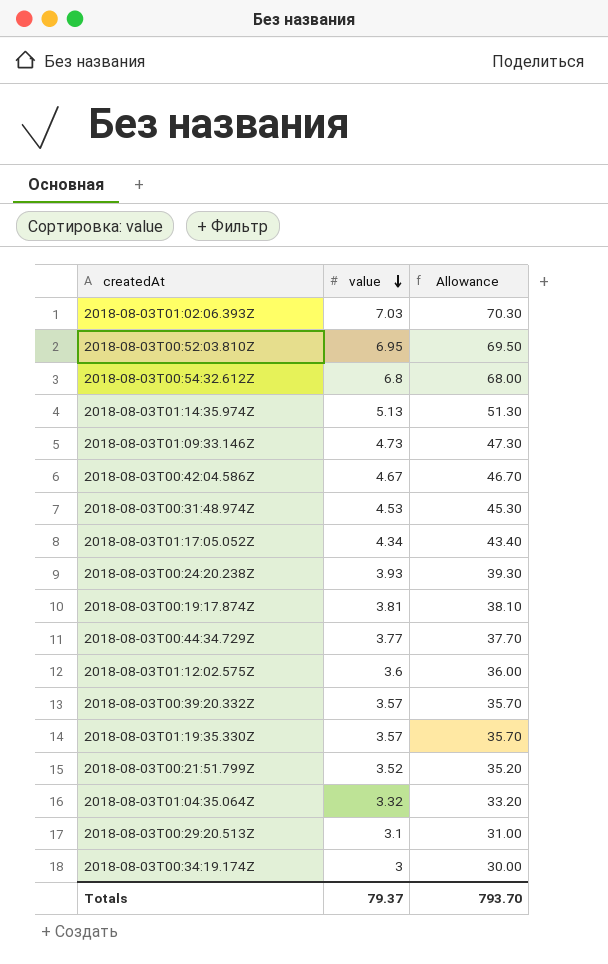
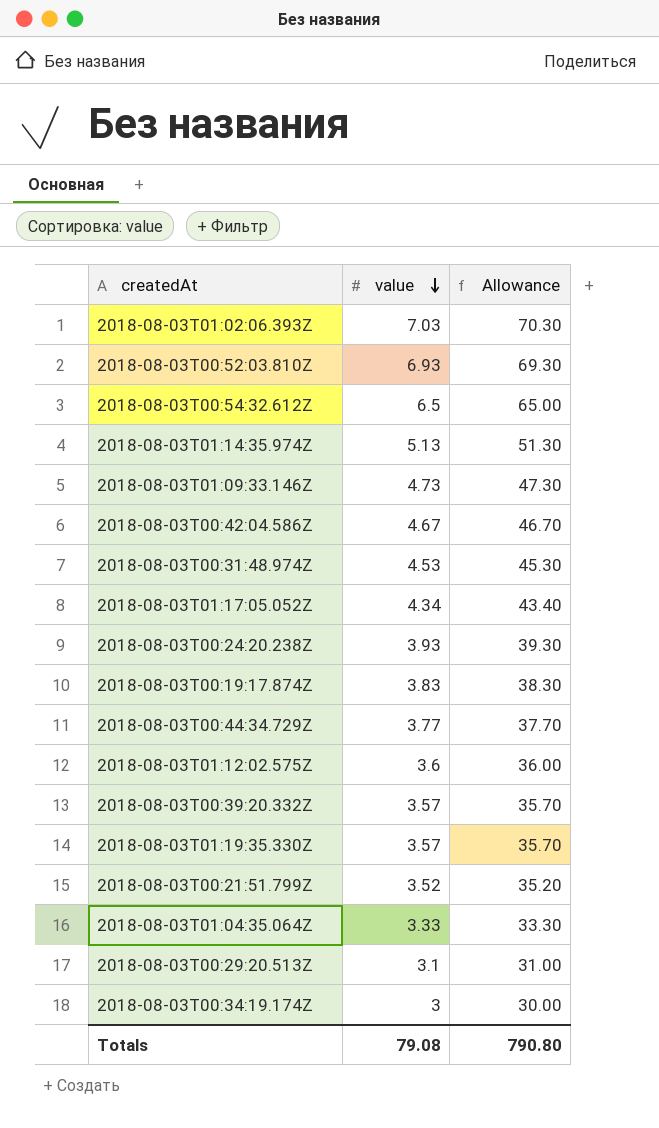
2018-08-03T00:52:03.810Z | value: 6.95 -> 6.93
2018-08-03T00:52:03.810Z | Allowance: 69.50 -> 69.30
2018-08-03T00:54:32.612Z | value: 6.8 -> 6.5
2018-08-03T00:54:32.612Z | Allowance: 68.00 -> 65.00
2018-08-03T00:19:17.874Z | value: 3.81 -> 3.83
2018-08-03T00:19:17.874Z | Allowance: 38.10 -> 38.30
2018-08-03T01:04:35.064Z | value: 3.32 -> 3.33
2018-08-03T01:04:35.064Z | Allowance: 33.20 -> 33.30
Totals | value: 79.37 -> 79.08
Totals | Allowance: 793.70 -> 790.80

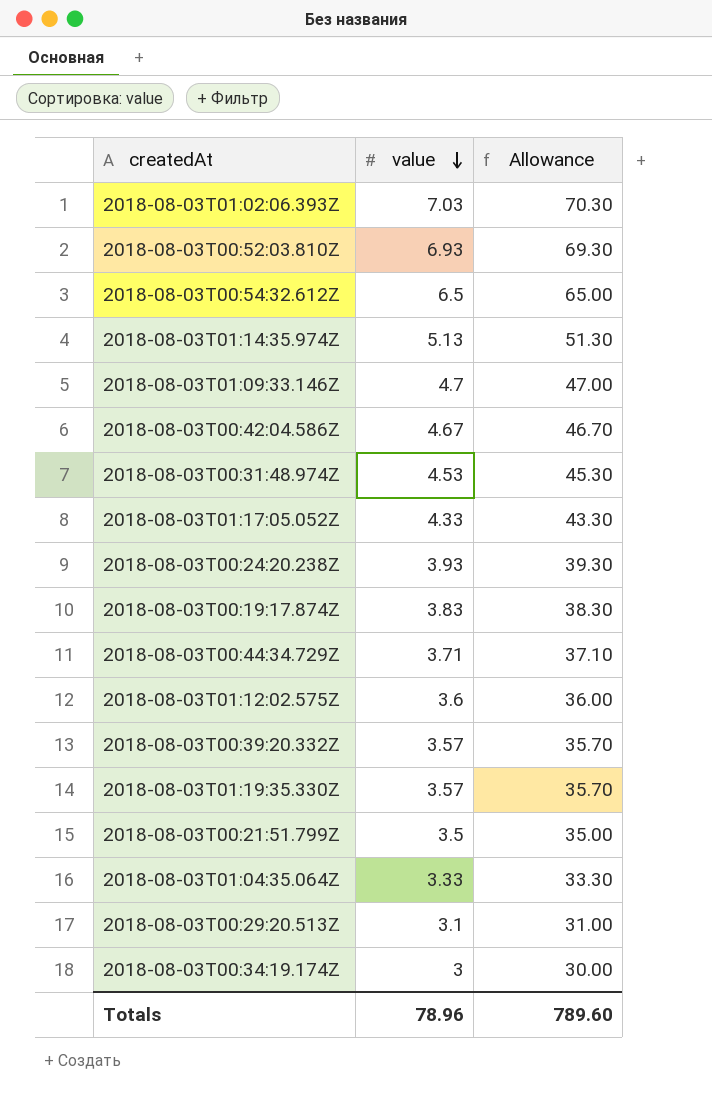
2018-08-03T01:09:33.146Z | value: 4.73 -> 4.7
2018-08-03T01:09:33.146Z | Allowance: 47.30 -> 47.00
2018-08-03T01:17:05.052Z | value: 4.34 -> 4.33
2018-08-03T01:17:05.052Z | Allowance: 43.40 -> 43.30
2018-08-03T00:44:34.729Z | value: 3.77 -> 3.71
2018-08-03T00:44:34.729Z | Allowance: 37.70 -> 37.10
2018-08-03T00:21:51.799Z | value: 3.52 -> 3.5
2018-08-03T00:21:51.799Z | Allowance: 35.20 -> 35.00
Totals | value: 79.08 -> 78.96
Totals | Allowance: 790.80 -> 789.60

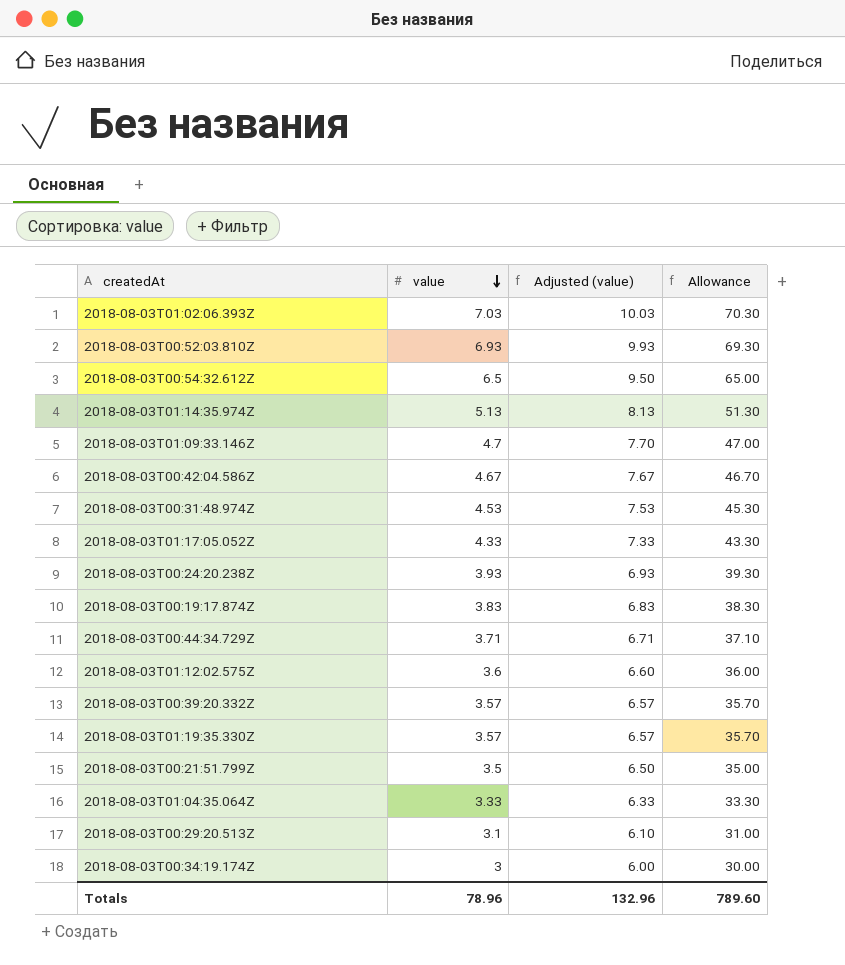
column Adjusted (value) | formula: none -> [value] + 3

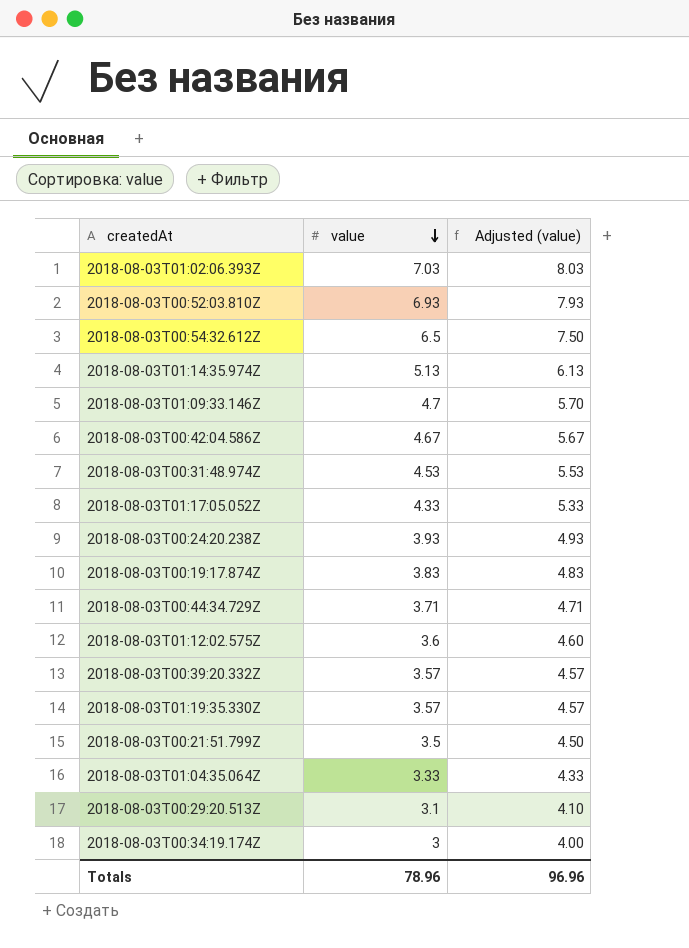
column Allowance | formula: [value] * 10 -> none
column Adjusted (value) | formula: [value] + 3 -> [value] + 1
Totals | Adjusted (value): 132.96 -> 96.96

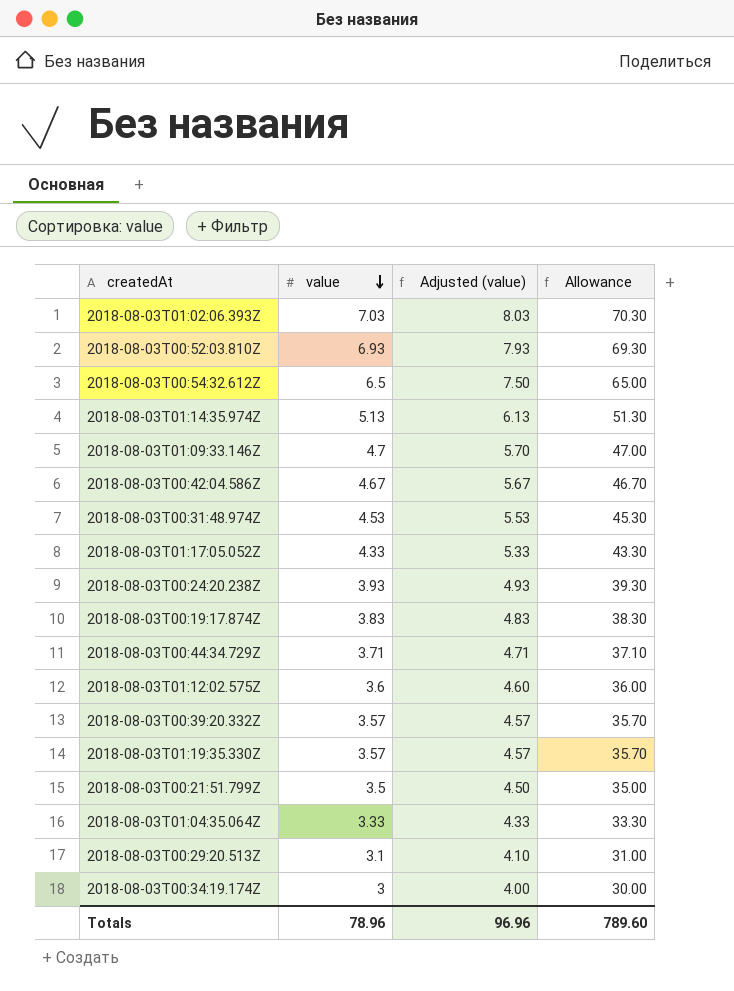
column Allowance | formula: none -> [value] * 10

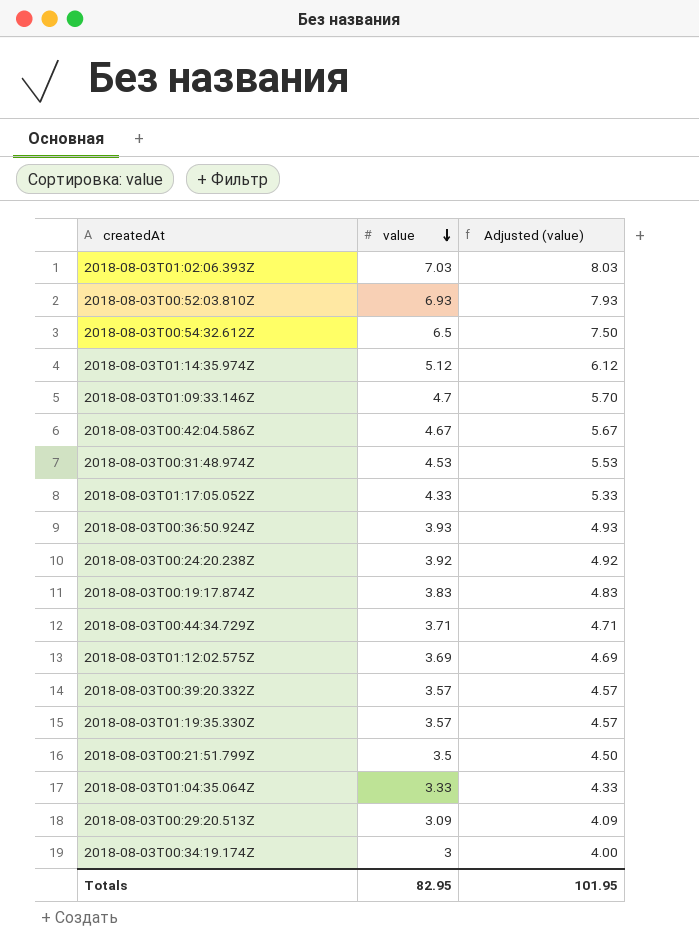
column Allowance | formula: [value] * 10 -> none
2018-08-03T01:14:35.974Z | value: 5.13 -> 5.12
2018-08-03T01:14:35.974Z | Adjusted (value): 6.13 -> 6.12
row 2018-08-03T00:36:50.924Z: none -> 3.93 | 4.93
2018-08-03T00:24:20.238Z | value: 3.93 -> 3.92
2018-08-03T00:24:20.238Z | Adjusted (value): 4.93 -> 4.92
2018-08-03T01:12:02.575Z | value: 3.6 -> 3.69
2018-08-03T01:12:02.575Z | Adjusted (value): 4.60 -> 4.69
2018-08-03T00:29:20.513Z | value: 3.1 -> 3.09
2018-08-03T00:29:20.513Z | Adjusted (value): 4.10 -> 4.09
Totals | value: 78.96 -> 82.95
Totals | Adjusted (value): 96.96 -> 101.95

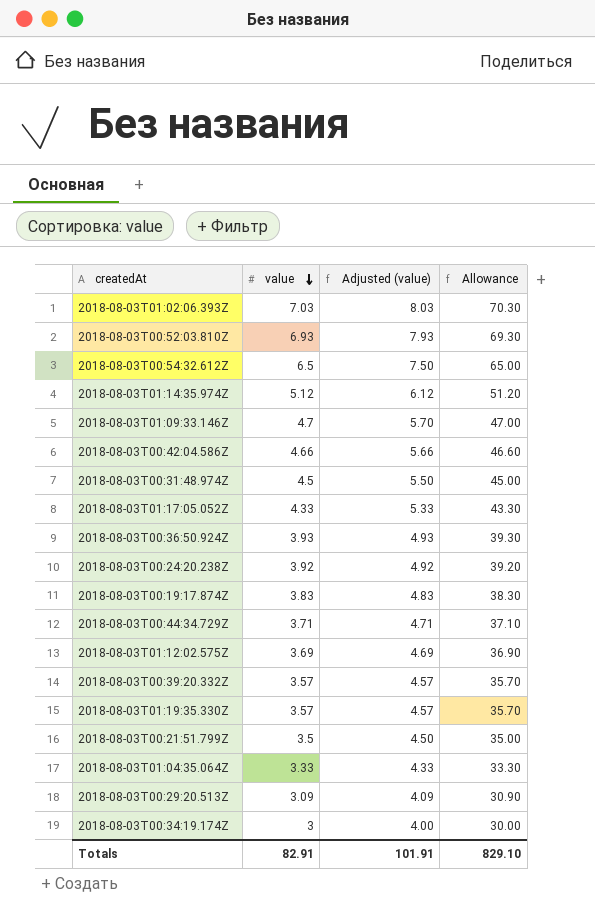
column Allowance | formula: none -> [value] * 10
2018-08-03T00:42:04.586Z | value: 4.67 -> 4.66
2018-08-03T00:42:04.586Z | Adjusted (value): 5.67 -> 5.66
2018-08-03T00:31:48.974Z | value: 4.53 -> 4.5
2018-08-03T00:31:48.974Z | Adjusted (value): 5.53 -> 5.50
Totals | value: 82.95 -> 82.91
Totals | Adjusted (value): 101.95 -> 101.91

